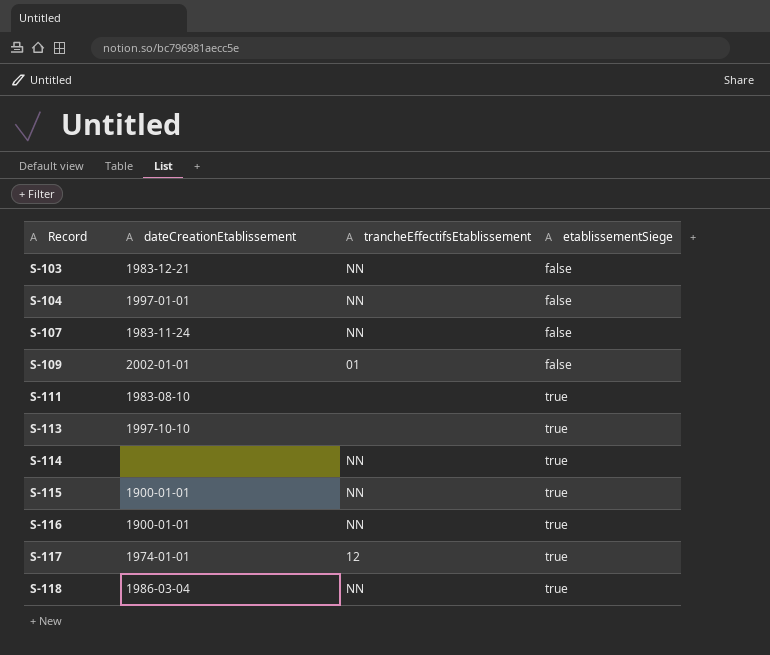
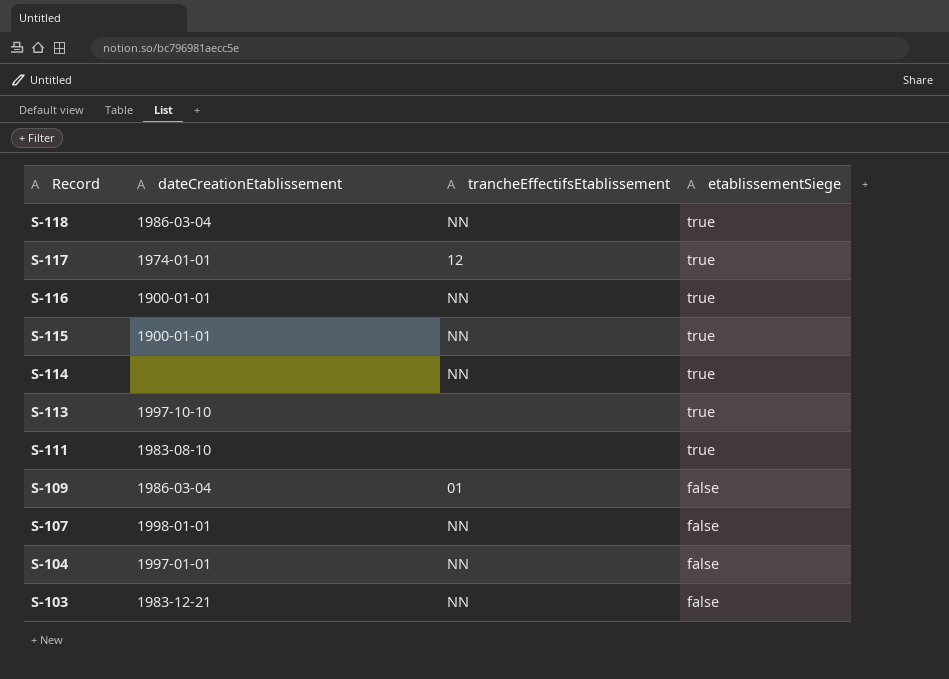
row order: Record ascending -> Record descending
S-109 | dateCreationEtablissement: 2002-01-01 -> 1986-03-04
S-107 | dateCreationEtablissement: 1983-11-24 -> 1998-01-01

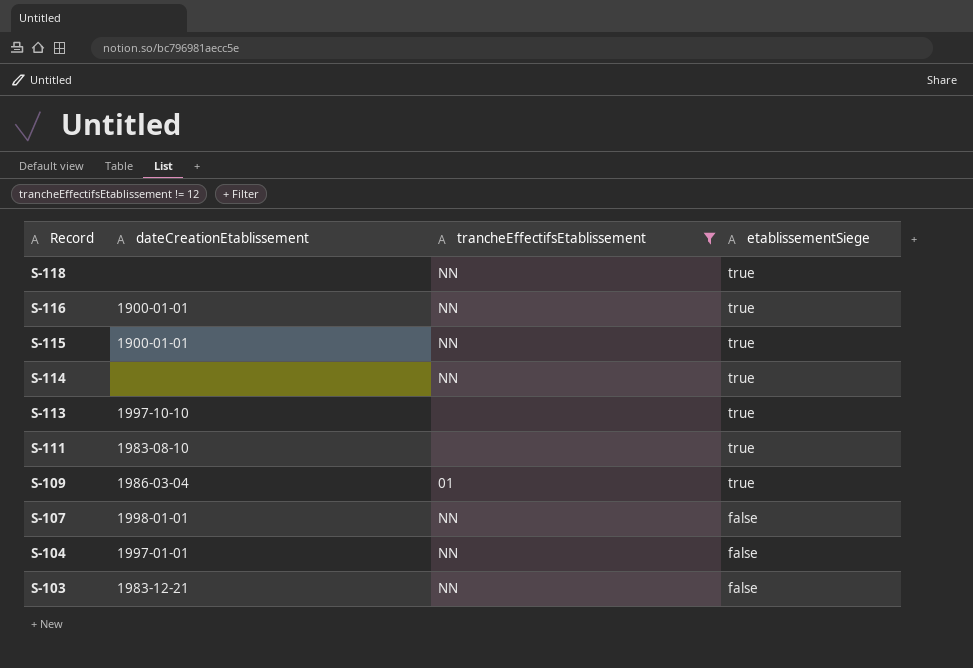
filter: none -> trancheEffectifsEtablissement != 12
S-118 | dateCreationEtablissement: 1986-03-04 -> none
S-109 | etablissementSiege: false -> true

